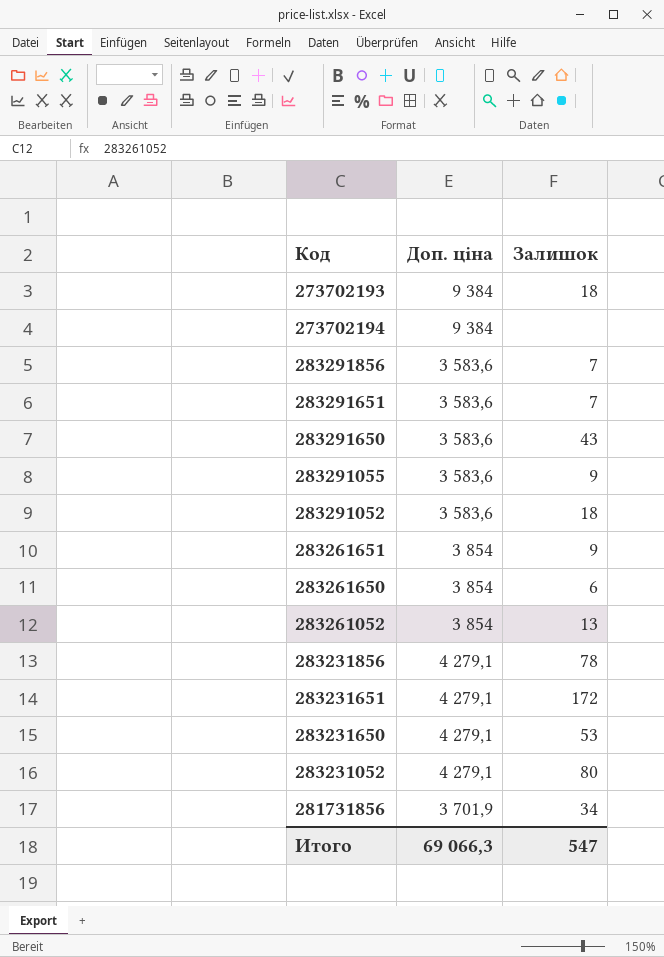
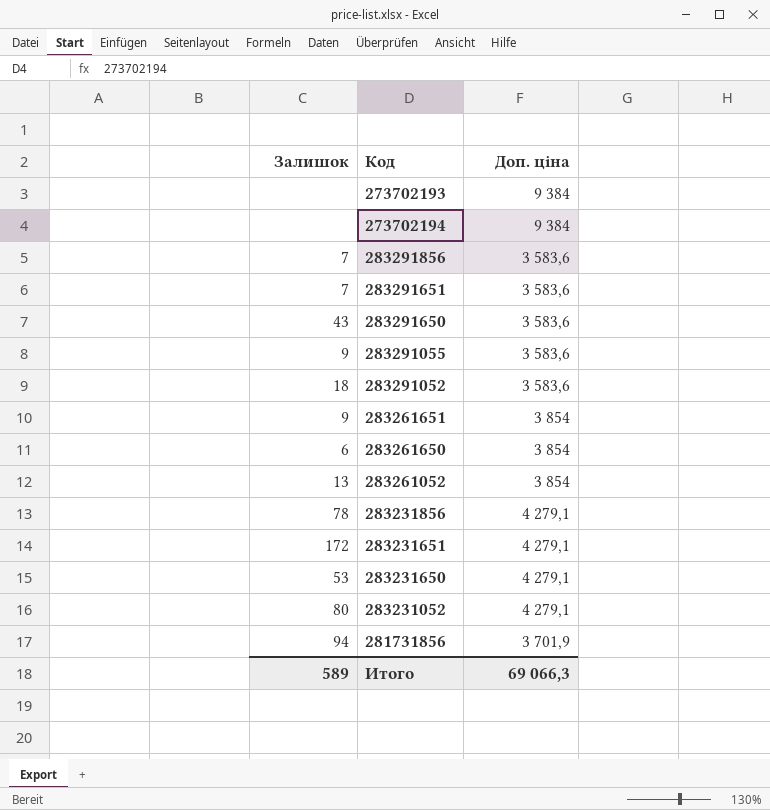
column Залишок | position: 3 -> 1
273702193 | Залишок: 18 -> none
281731856 | Залишок: 34 -> 94
Итого | Залишок: 547 -> 589

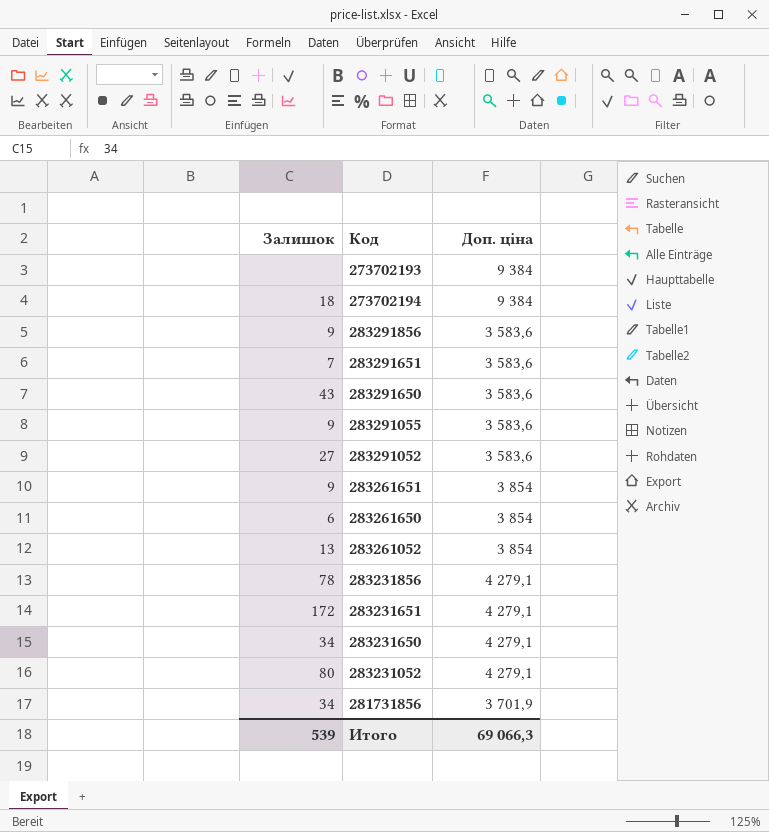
273702194 | Залишок: none -> 18
283291856 | Залишок: 7 -> 9
283291052 | Залишок: 18 -> 27
283231650 | Залишок: 53 -> 34
281731856 | Залишок: 94 -> 34
Итого | Залишок: 589 -> 539

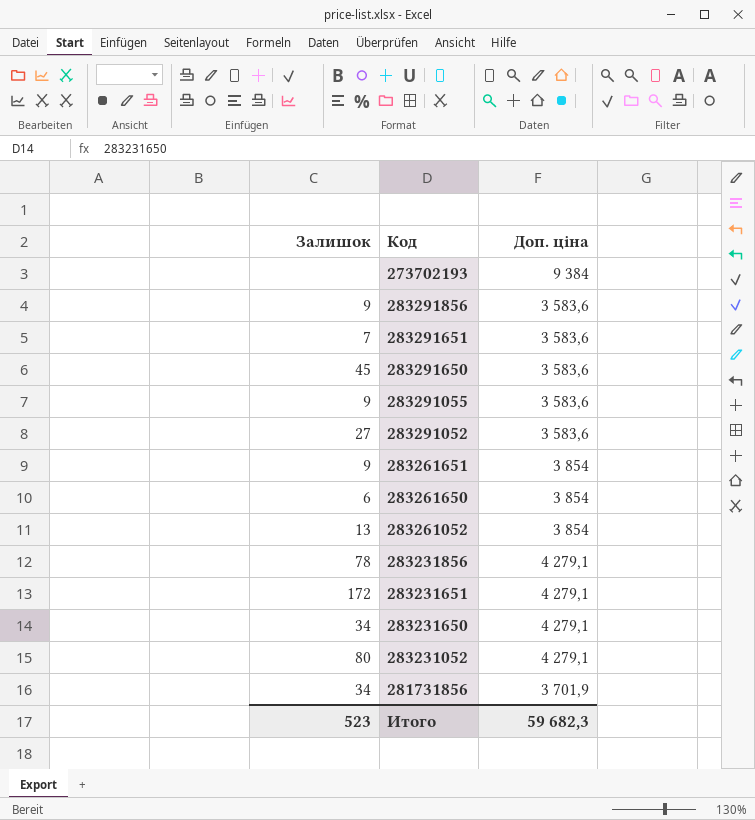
row 273702194: 18 | 9 384 -> none
283291650 | Залишок: 43 -> 45
Итого | Залишок: 539 -> 523
Итого | Доп. ціна: 69 066,3 -> 59 682,3

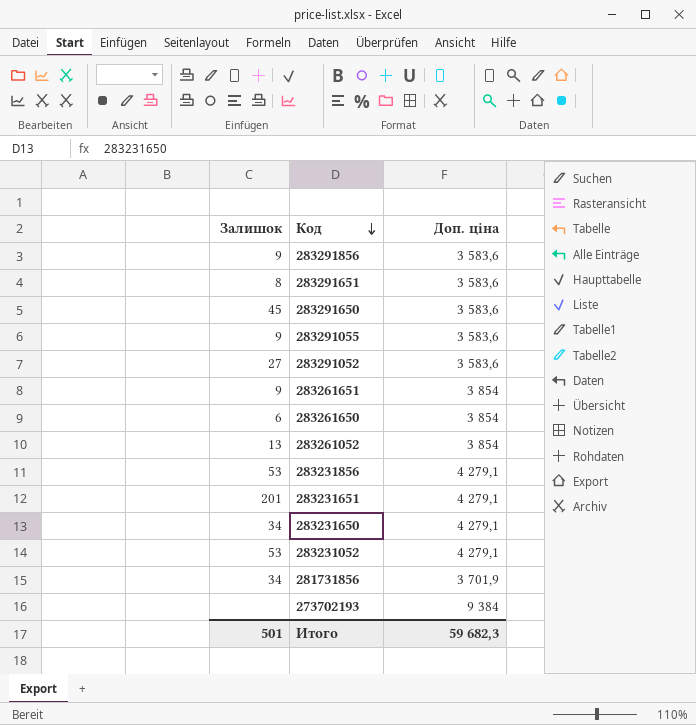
row order: none -> Код descending
283291651 | Залишок: 7 -> 8
283231856 | Залишок: 78 -> 53
283231651 | Залишок: 172 -> 201
283231052 | Залишок: 80 -> 53
Итого | Залишок: 523 -> 501

